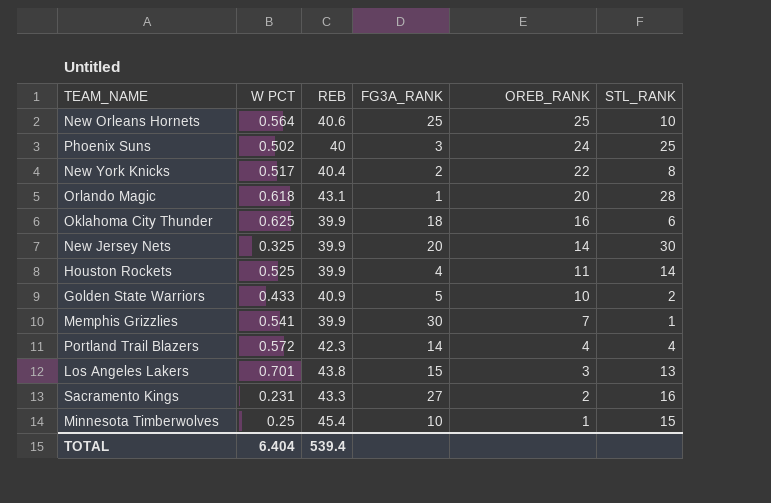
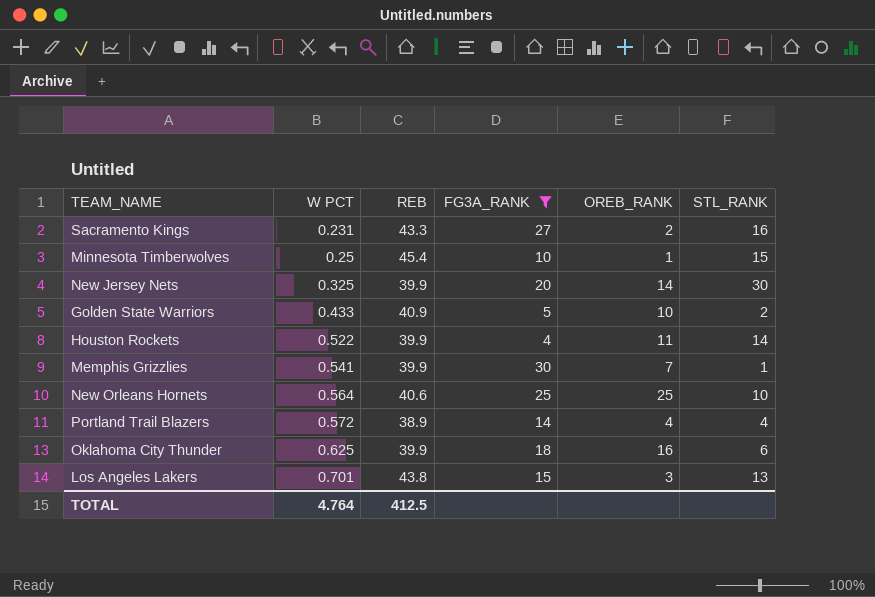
filter: none -> FG3A_RANK >= 4
row order: OREB_RANK descending -> W PCT ascending
Houston Rockets | W PCT: 0.525 -> 0.522
Portland Trail Blazers | REB: 42.3 -> 38.9
TOTAL | W PCT: 6.404 -> 4.764
TOTAL | REB: 539.4 -> 412.5

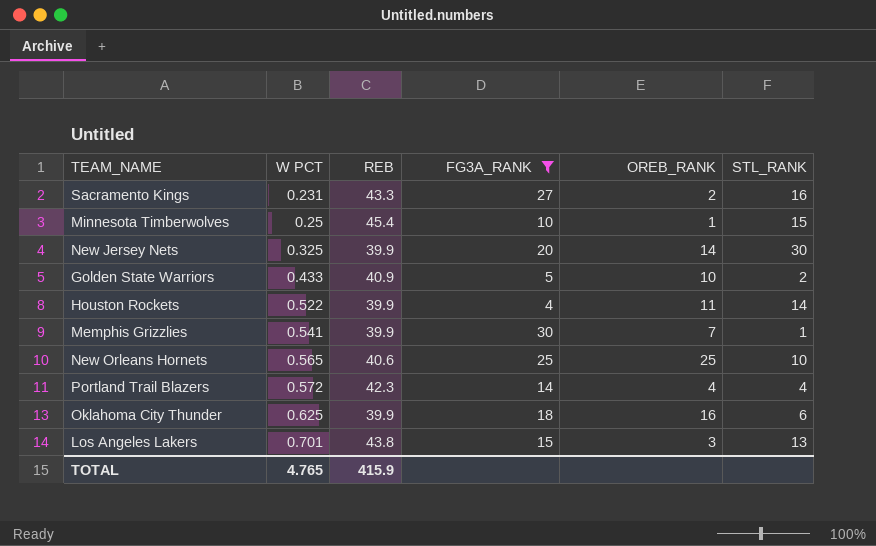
New Orleans Hornets | W PCT: 0.564 -> 0.565
Portland Trail Blazers | REB: 38.9 -> 42.3
TOTAL | W PCT: 4.764 -> 4.765
TOTAL | REB: 412.5 -> 415.9

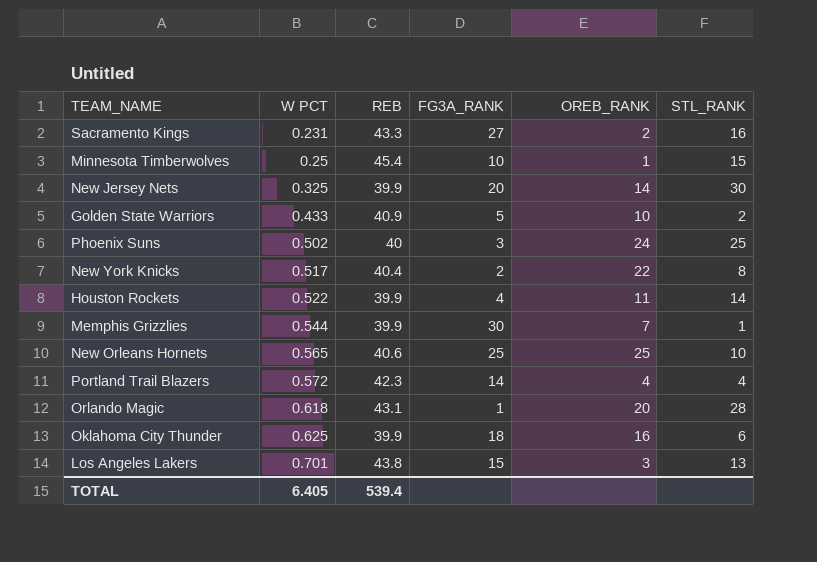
filter: FG3A_RANK >= 4 -> none
Memphis Grizzlies | W PCT: 0.541 -> 0.544
TOTAL | W PCT: 4.765 -> 6.405
TOTAL | REB: 415.9 -> 539.4

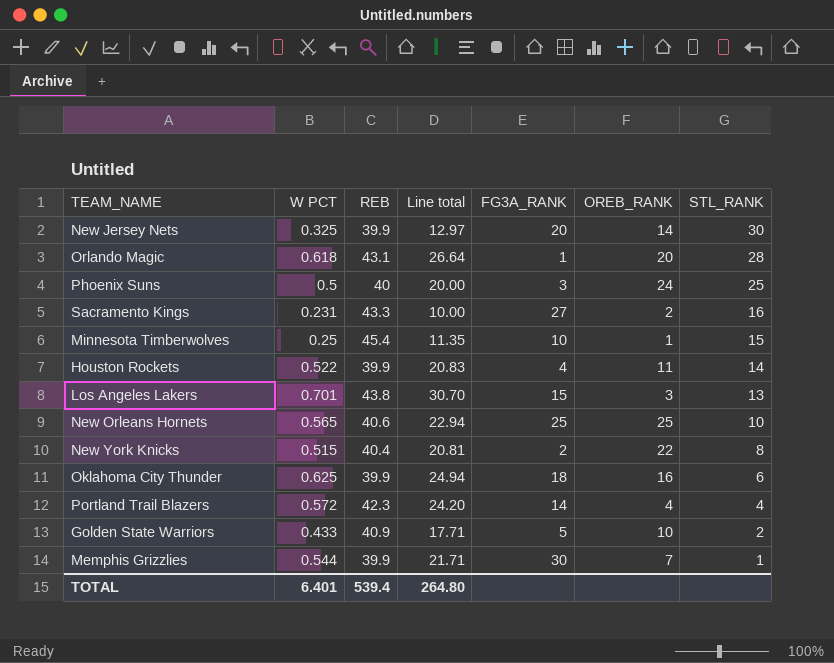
row order: W PCT ascending -> STL_RANK descending
column Line total | formula: none -> [W PCT] * [REB]
Phoenix Suns | W PCT: 0.502 -> 0.5
New York Knicks | W PCT: 0.517 -> 0.515
TOTAL | W PCT: 6.405 -> 6.401

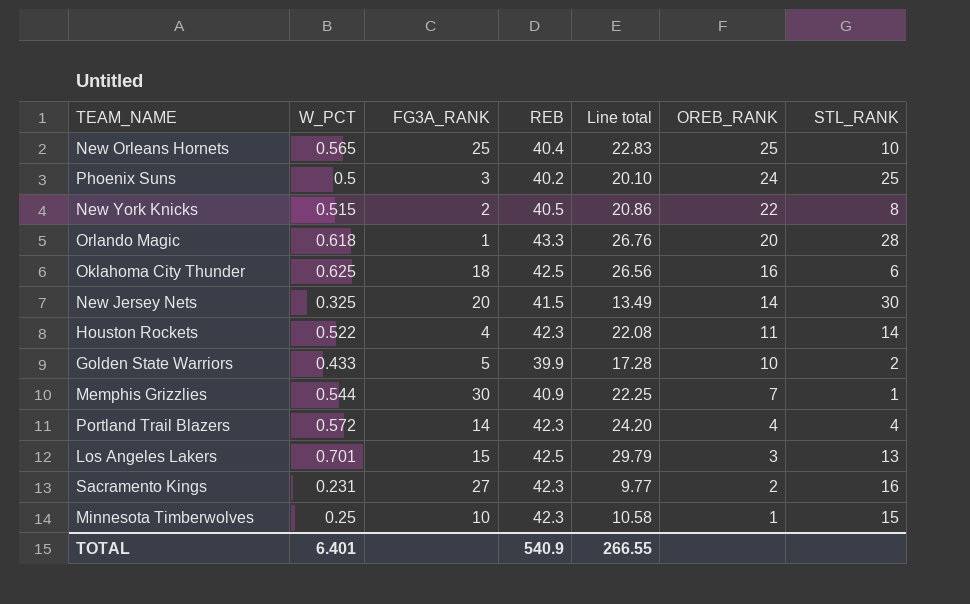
row order: STL_RANK descending -> OREB_RANK descending
column name: W PCT -> W_PCT
column FG3A_RANK | position: 5 -> 3
New Orleans Hornets | REB: 40.6 -> 40.4
New Orleans Hornets | Line total: 22.94 -> 22.83
Phoenix Suns | REB: 40 -> 40.2
Phoenix Suns | Line total: 20.00 -> 20.10
New York Knicks | REB: 40.4 -> 40.5
New York Knicks | Line total: 20.81 -> 20.86
Orlando Magic | REB: 43.1 -> 43.3
Orlando Magic | Line total: 26.64 -> 26.76
Oklahoma City Thunder | REB: 39.9 -> 42.5
Oklahoma City Thunder | Line total: 24.94 -> 26.56
New Jersey Nets | REB: 39.9 -> 41.5
New Jersey Nets | Line total: 12.97 -> 13.49
Houston Rockets | REB: 39.9 -> 42.3
Houston Rockets | Line total: 20.83 -> 22.08
Golden State Warriors | REB: 40.9 -> 39.9
Golden State Warriors | Line total: 17.71 -> 17.28
Memphis Grizzlies | REB: 39.9 -> 40.9
Memphis Grizzlies | Line total: 21.71 -> 22.25
Los Angeles Lakers | REB: 43.8 -> 42.5
Los Angeles Lakers | Line total: 30.70 -> 29.79
Sacramento Kings | REB: 43.3 -> 42.3
Sacramento Kings | Line total: 10.00 -> 9.77
Minnesota Timberwolves | REB: 45.4 -> 42.3
Minnesota Timberwolves | Line total: 11.35 -> 10.58
TOTAL | REB: 539.4 -> 540.9
TOTAL | Line total: 264.80 -> 266.55

